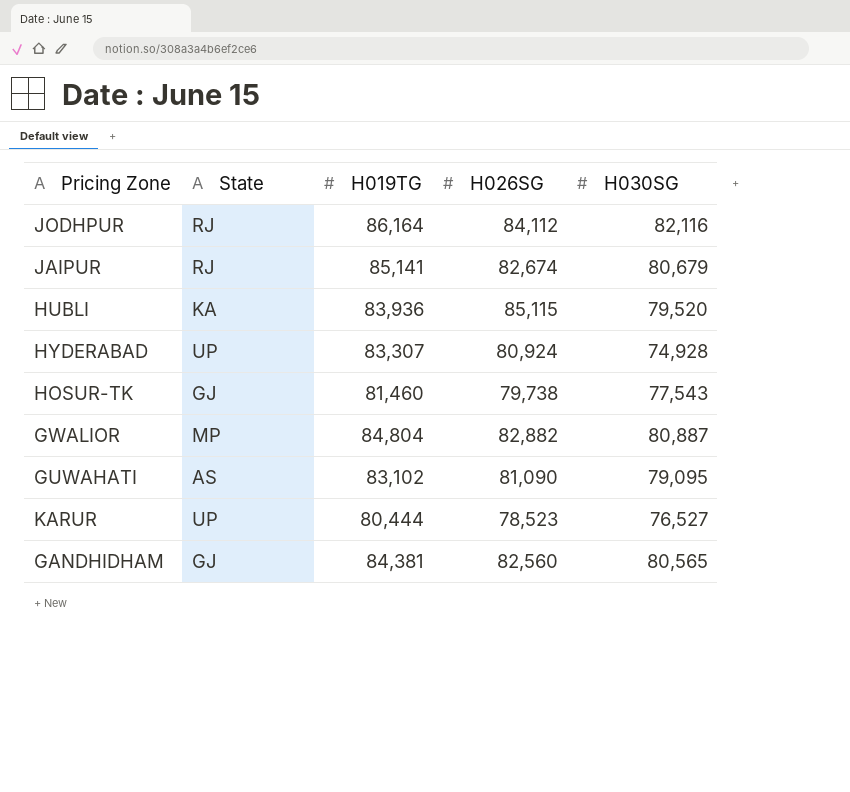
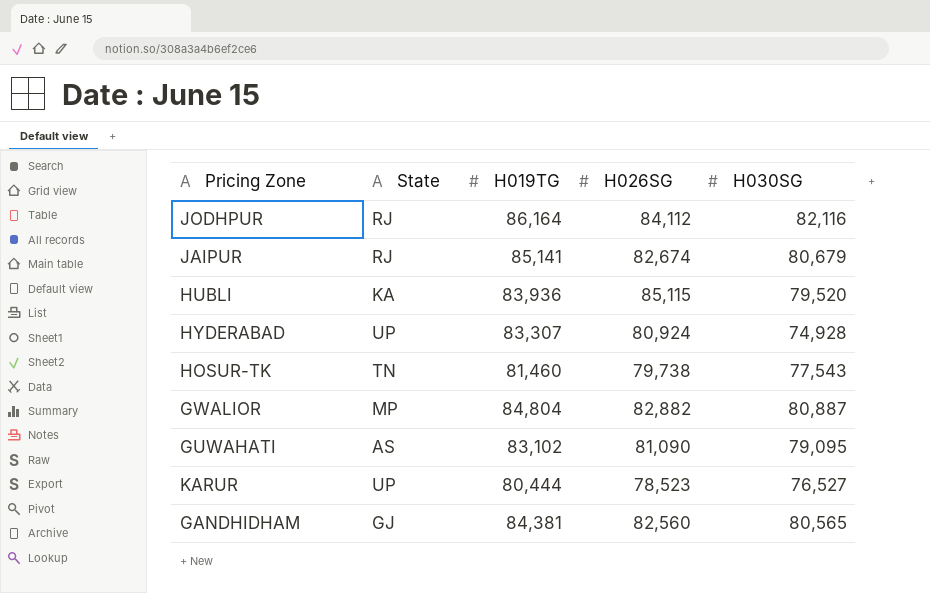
HOSUR-TK | State: GJ -> TN

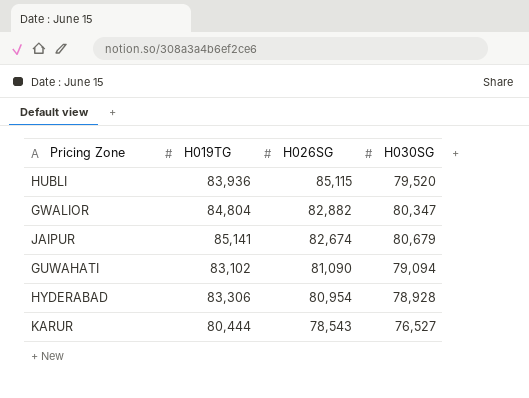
row order: none -> H026SG descending
column State | position: 2 -> none
row JODHPUR: RJ | 86,164 | 84,112 | 82,116 -> none
row HOSUR-TK: TN | 81,460 | 79,738 | 77,543 -> none
row GANDHIDHAM: GJ | 84,381 | 82,560 | 80,565 -> none
GWALIOR | H030SG: 80,887 -> 80,347
GUWAHATI | H030SG: 79,095 -> 79,094
HYDERABAD | H019TG: 83,307 -> 83,306
HYDERABAD | H026SG: 80,924 -> 80,954
HYDERABAD | H030SG: 74,928 -> 78,928
KARUR | H026SG: 78,523 -> 78,543

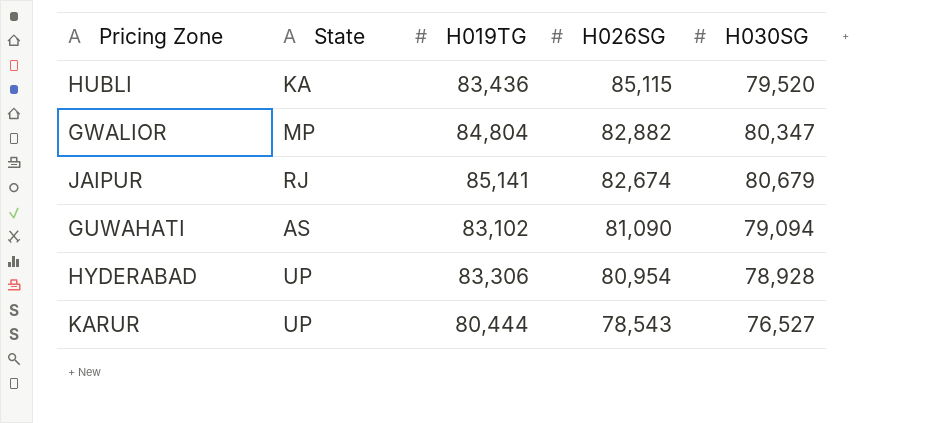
column State | position: none -> 2
HUBLI | H019TG: 83,936 -> 83,436

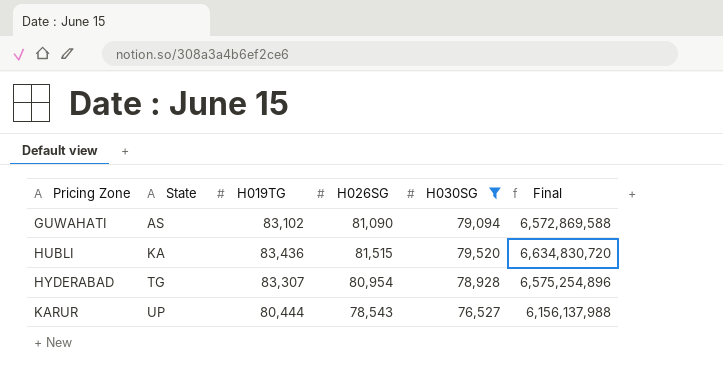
filter: none -> H030SG <= 79,520
row order: H026SG descending -> Pricing Zone ascending
column Final | formula: none -> [H019TG] * [H030SG]
HUBLI | H026SG: 85,115 -> 81,515
HYDERABAD | State: UP -> TG
HYDERABAD | H019TG: 83,306 -> 83,307

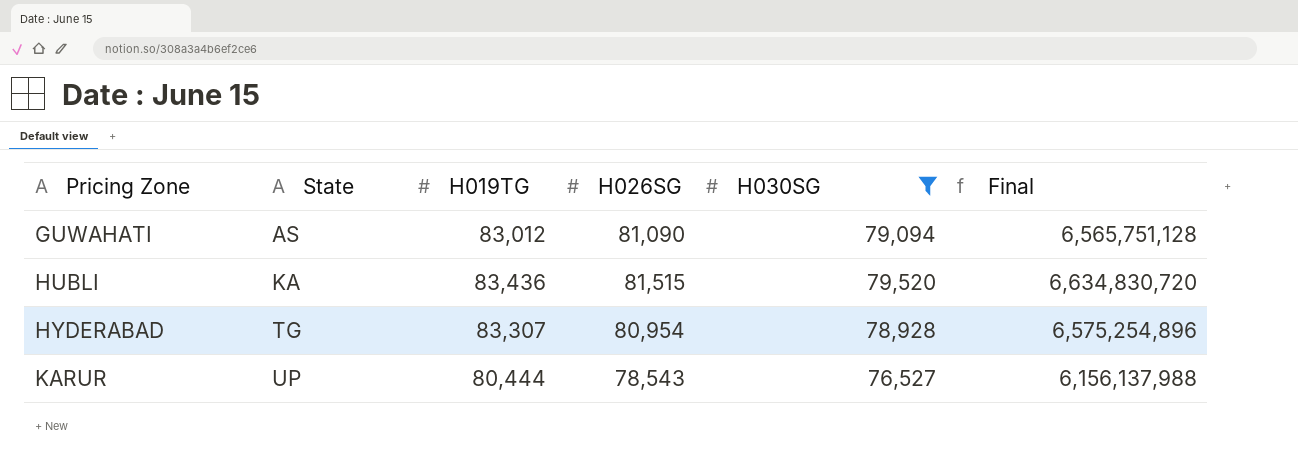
GUWAHATI | H019TG: 83,102 -> 83,012
GUWAHATI | Final: 6,572,869,588 -> 6,565,751,128

